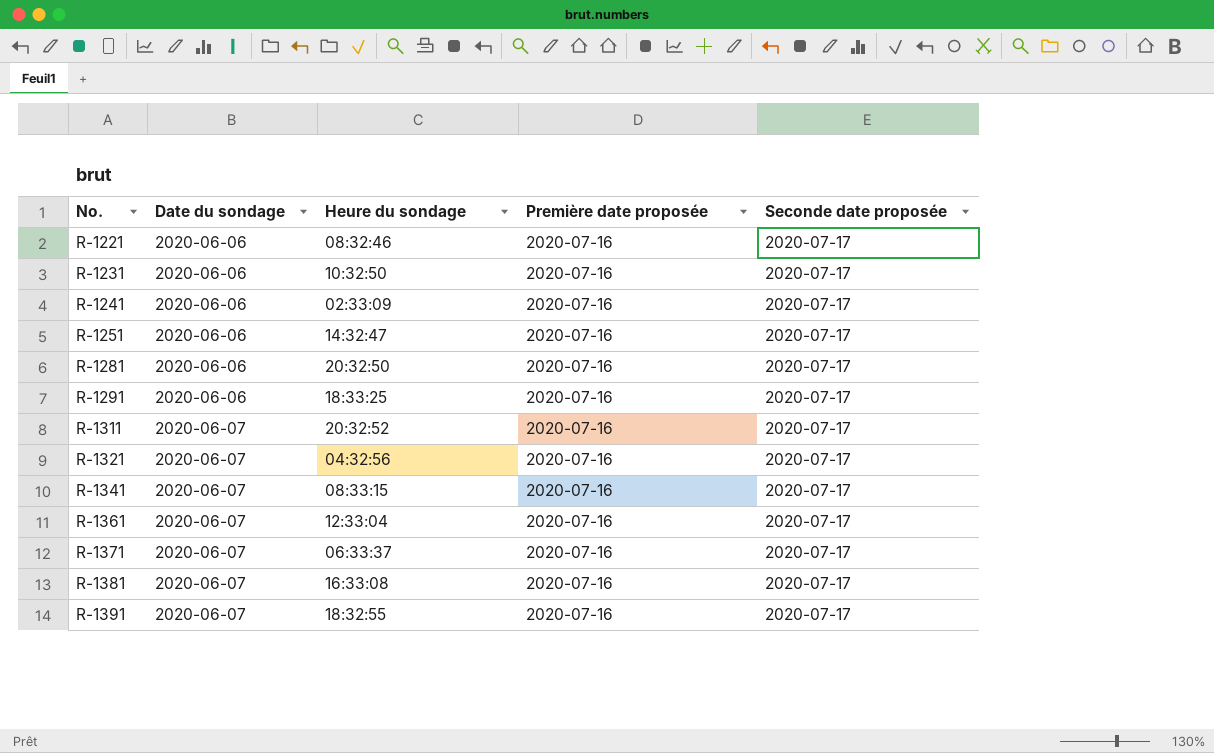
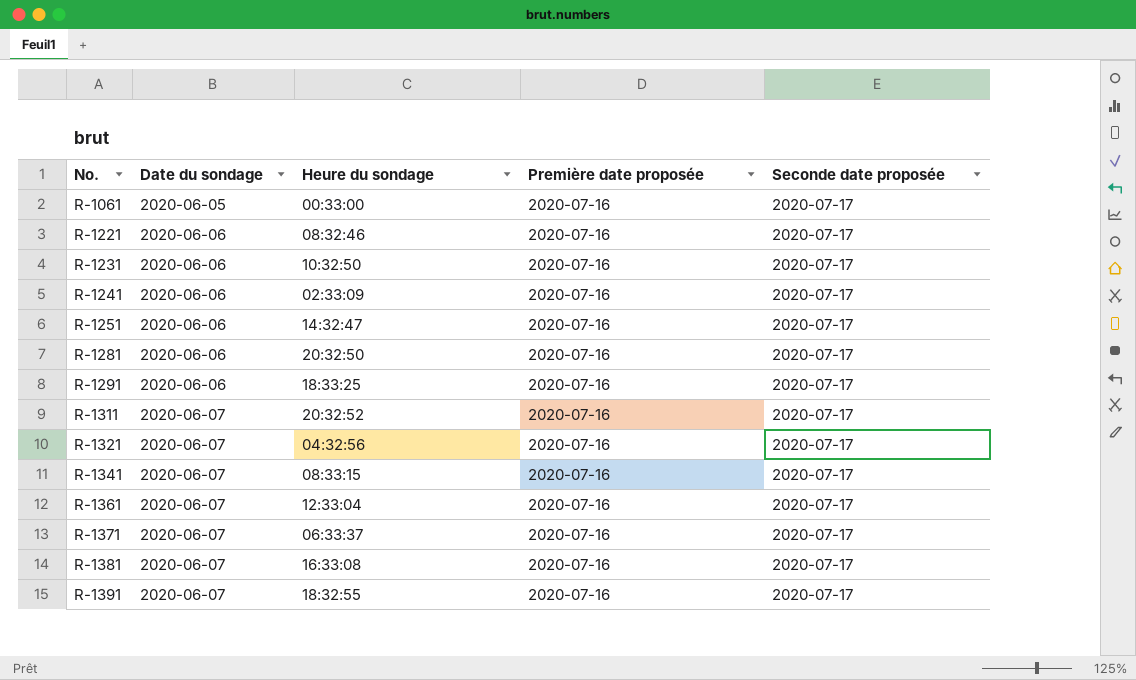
row R-1061: none -> 2020-06-05 | 00:33:00 | 2020-07-16 | 2020-07-17

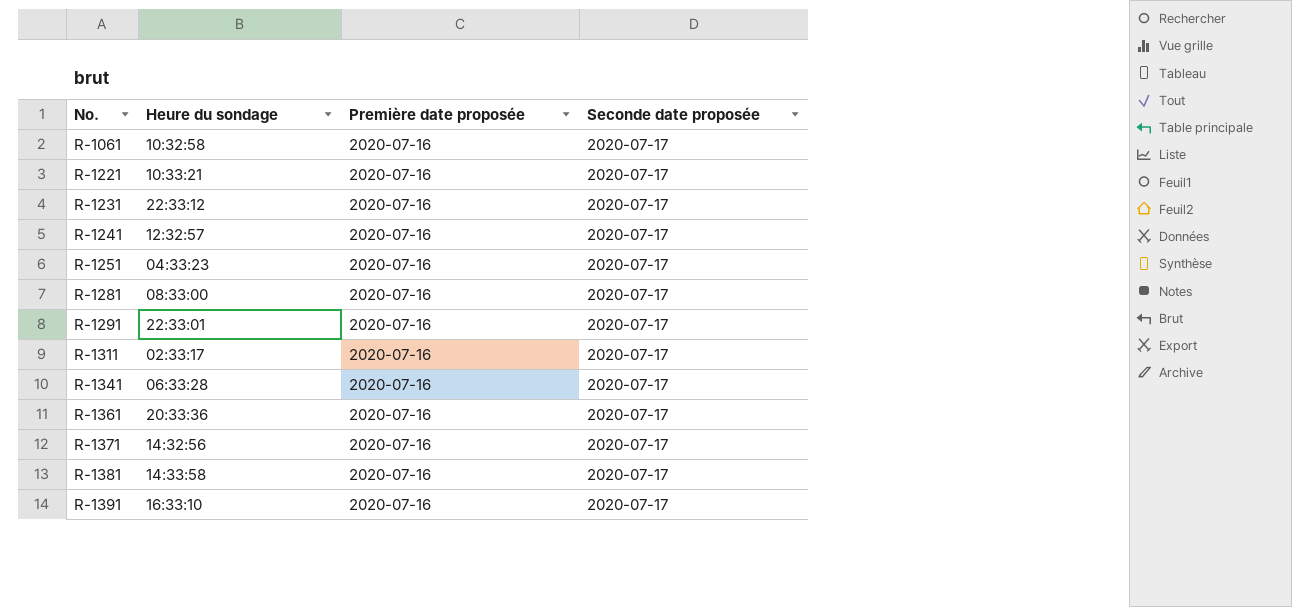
column Date du sondage | position: 2 -> none
row R-1321: 2020-06-07 | 04:32:56 | 2020-07-16 | 2020-07-17 -> none
R-1061 | Heure du sondage: 00:33:00 -> 10:32:58
R-1221 | Heure du sondage: 08:32:46 -> 10:33:21
R-1231 | Heure du sondage: 10:32:50 -> 22:33:12
R-1241 | Heure du sondage: 02:33:09 -> 12:32:57
R-1251 | Heure du sondage: 14:32:47 -> 04:33:23
R-1281 | Heure du sondage: 20:32:50 -> 08:33:00
R-1291 | Heure du sondage: 18:33:25 -> 22:33:01
R-1311 | Heure du sondage: 20:32:52 -> 02:33:17
R-1341 | Heure du sondage: 08:33:15 -> 06:33:28
R-1361 | Heure du sondage: 12:33:04 -> 20:33:36
R-1371 | Heure du sondage: 06:33:37 -> 14:32:56
R-1381 | Heure du sondage: 16:33:08 -> 14:33:58
R-1391 | Heure du sondage: 18:32:55 -> 16:33:10

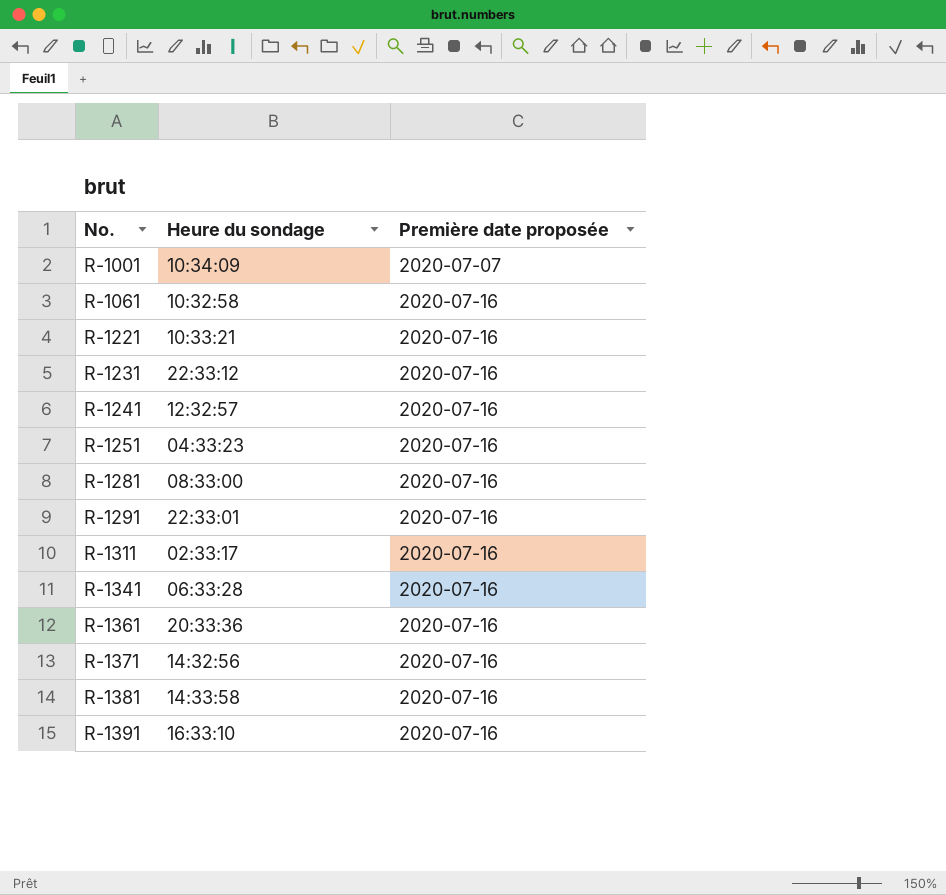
column Seconde date proposée | position: 4 -> none
row R-1001: none -> 10:34:09 | 2020-07-07

